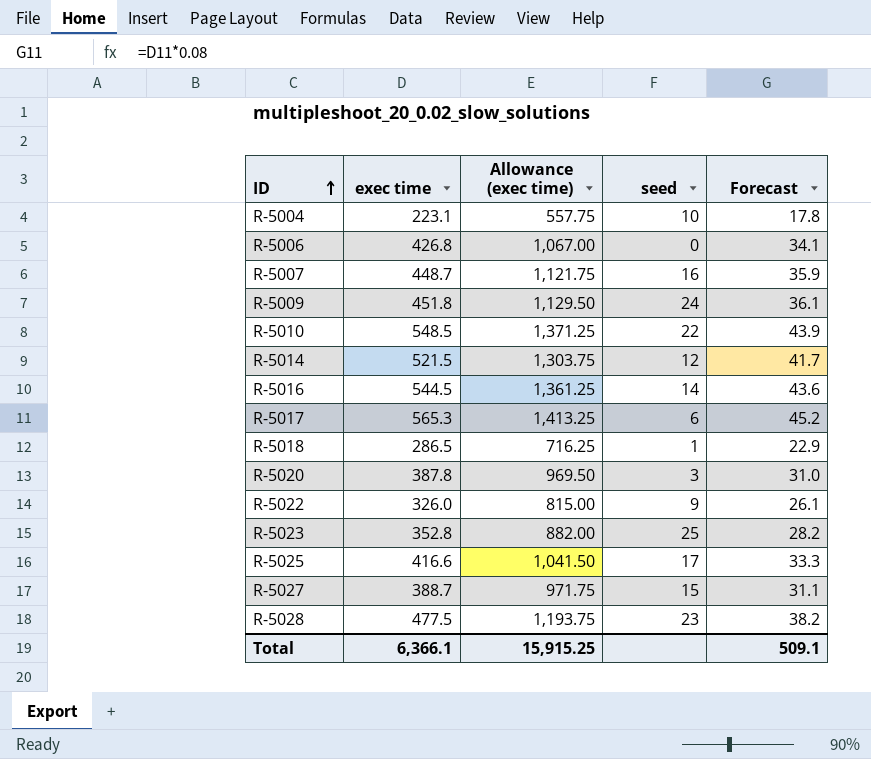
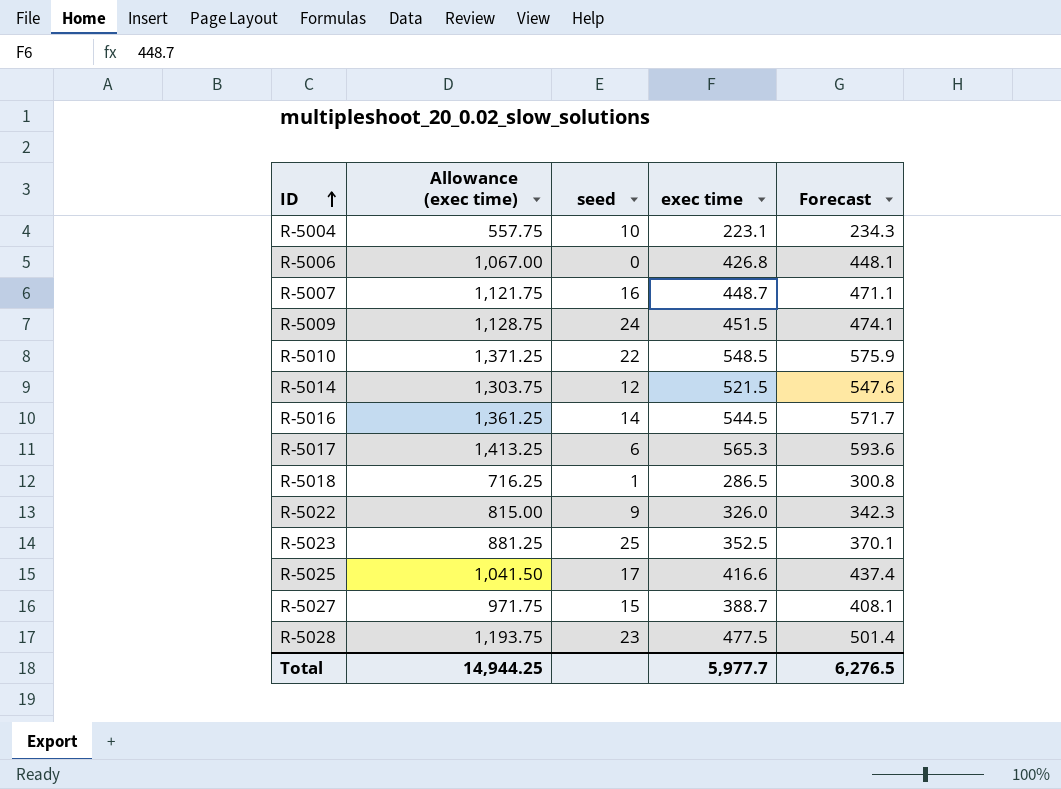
column exec time | position: 2 -> 4
column Forecast | formula: [exec time] * 0.08 -> [exec time] * 1.05
row R-5020: 387.8 | 969.50 | 3 | 31.0 -> none
R-5009 | Allowance (exec time): 1,129.50 -> 1,128.75
R-5009 | exec time: 451.8 -> 451.5
R-5023 | Allowance (exec time): 882.00 -> 881.25
R-5023 | exec time: 352.8 -> 352.5
Total | Allowance (exec time): 15,915.25 -> 14,944.25
Total | exec time: 6,366.1 -> 5,977.7
Total | Forecast: 509.1 -> 6,276.5

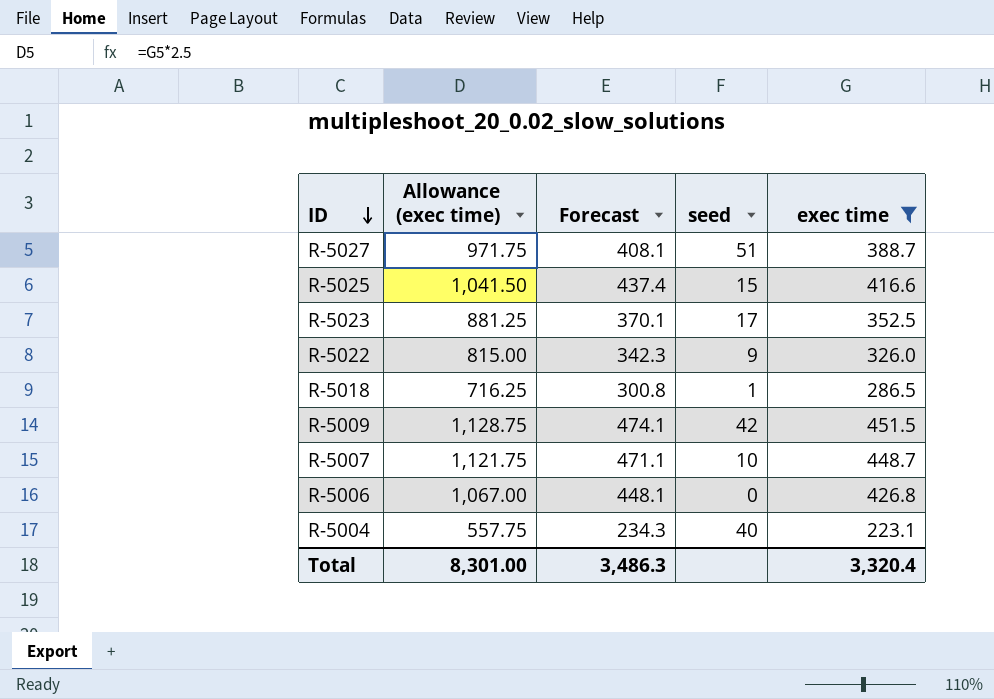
filter: none -> exec time <= 451.5
row order: ID ascending -> ID descending
column Forecast | position: 5 -> 3
R-5027 | seed: 15 -> 51
R-5025 | seed: 17 -> 15
R-5023 | seed: 25 -> 17
R-5009 | seed: 24 -> 42
R-5007 | seed: 16 -> 10
R-5004 | seed: 10 -> 40
Total | Allowance (exec time): 14,944.25 -> 8,301.00
Total | Forecast: 6,276.5 -> 3,486.3
Total | exec time: 5,977.7 -> 3,320.4

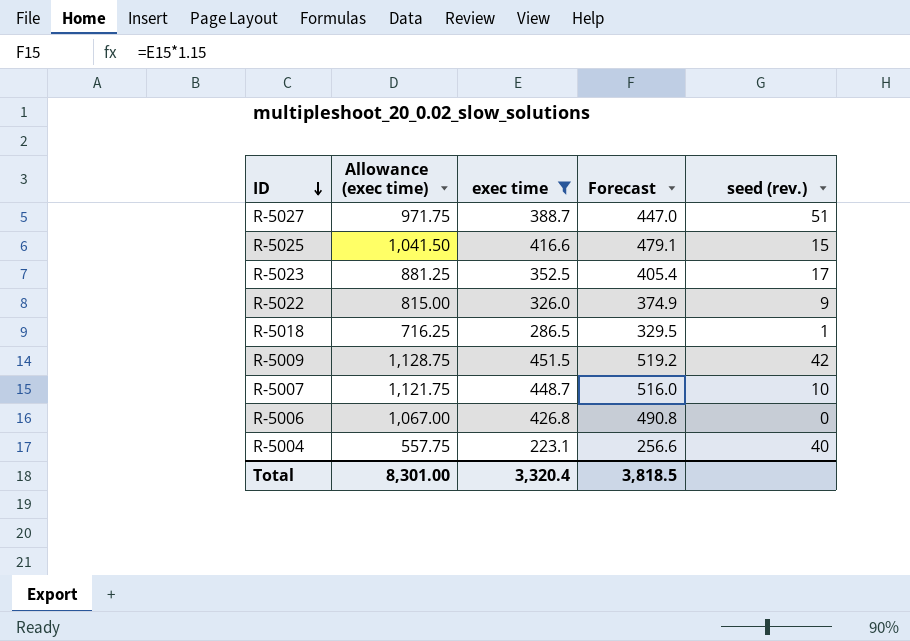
column exec time | position: 5 -> 3
column Forecast | formula: [exec time] * 1.05 -> [exec time] * 1.15
column name: seed -> seed (rev.)
Total | Forecast: 3,486.3 -> 3,818.5

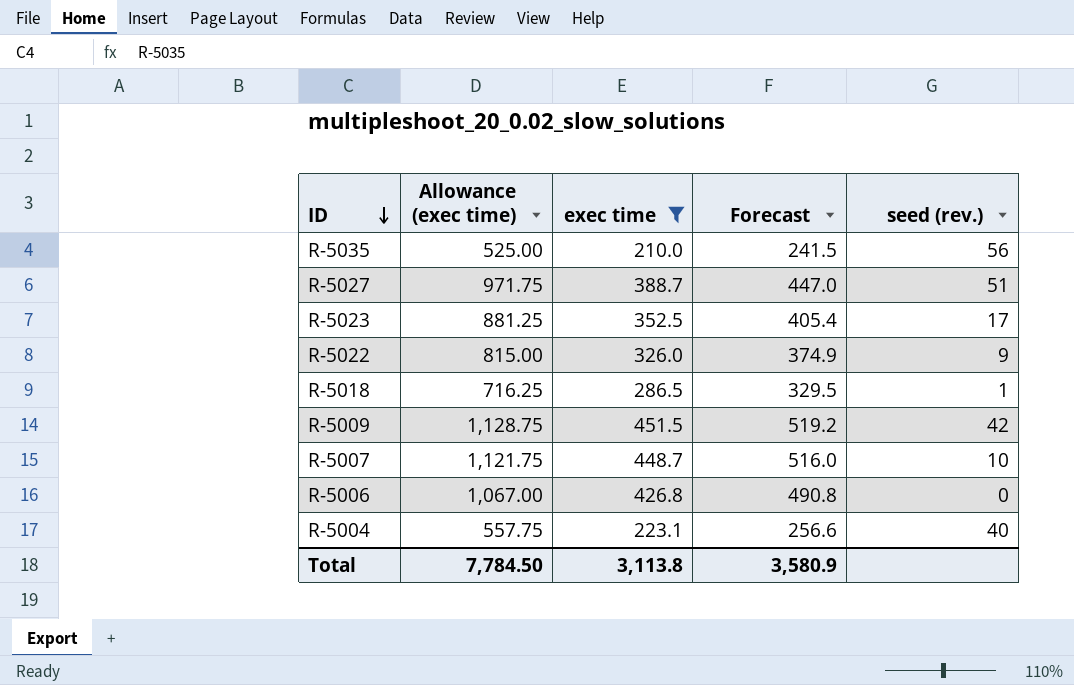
row R-5025: 1,041.50 | 416.6 | 479.1 | 15 -> none
row R-5035: none -> 525.00 | 210.0 | 241.5 | 56
Total | Allowance (exec time): 8,301.00 -> 7,784.50
Total | exec time: 3,320.4 -> 3,113.8
Total | Forecast: 3,818.5 -> 3,580.9

